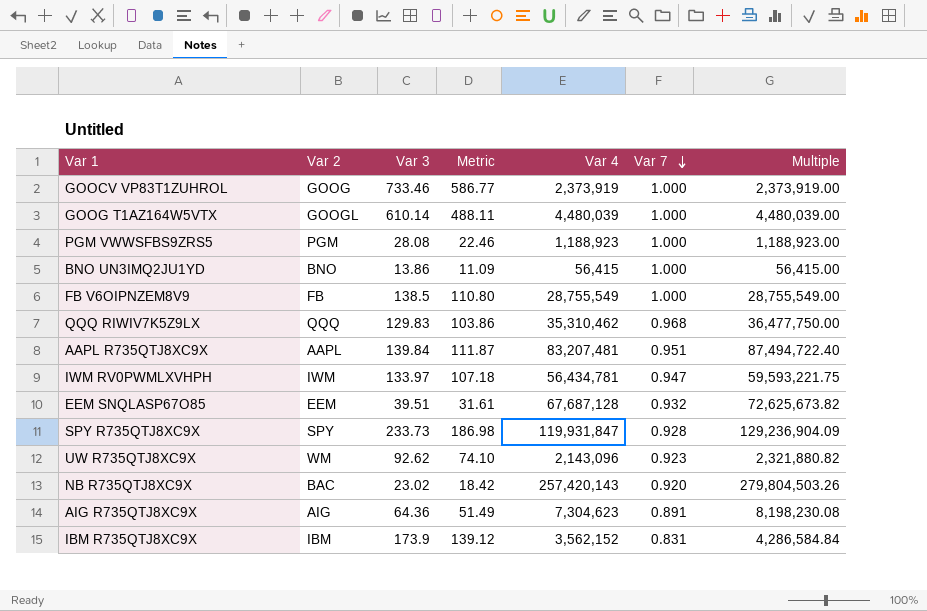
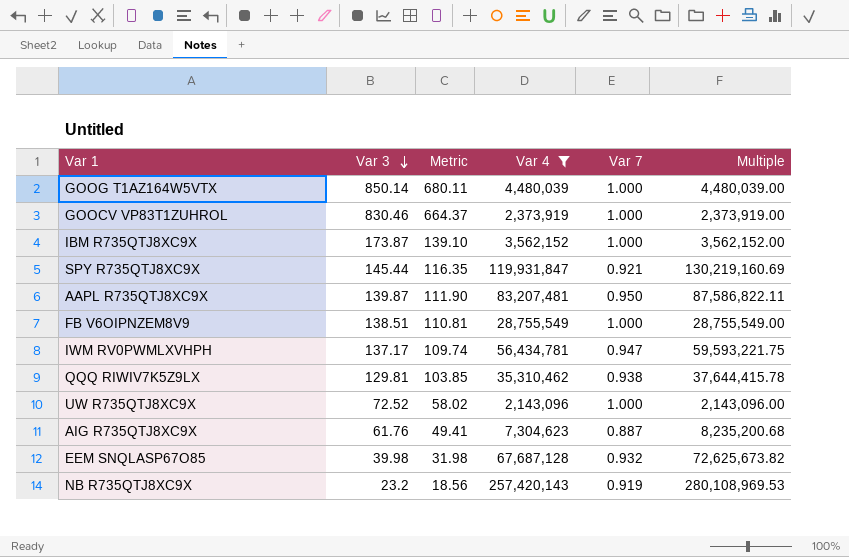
filter: none -> Var 4 >= 2,143,096
row order: Var 7 descending -> Var 3 descending
column Var 2 | position: 2 -> none
GOOG T1AZ164W5VTX | Var 3: 610.14 -> 850.14
GOOG T1AZ164W5VTX | Metric: 488.11 -> 680.11
GOOCV VP83T1ZUHROL | Var 3: 733.46 -> 830.46
GOOCV VP83T1ZUHROL | Metric: 586.77 -> 664.37
IBM R735QTJ8XC9X | Var 3: 173.9 -> 173.87
IBM R735QTJ8XC9X | Metric: 139.12 -> 139.10
IBM R735QTJ8XC9X | Var 7: 0.831 -> 1.000
IBM R735QTJ8XC9X | Multiple: 4,286,584.84 -> 3,562,152.00
SPY R735QTJ8XC9X | Var 3: 233.73 -> 145.44
SPY R735QTJ8XC9X | Metric: 186.98 -> 116.35
SPY R735QTJ8XC9X | Var 7: 0.928 -> 0.921
SPY R735QTJ8XC9X | Multiple: 129,236,904.09 -> 130,219,160.69
AAPL R735QTJ8XC9X | Var 3: 139.84 -> 139.87
AAPL R735QTJ8XC9X | Metric: 111.87 -> 111.90
AAPL R735QTJ8XC9X | Var 7: 0.951 -> 0.950
AAPL R735QTJ8XC9X | Multiple: 87,494,722.40 -> 87,586,822.11
FB V6OIPNZEM8V9 | Var 3: 138.5 -> 138.51
FB V6OIPNZEM8V9 | Metric: 110.80 -> 110.81
IWM RV0PWMLXVHPH | Var 3: 133.97 -> 137.17
IWM RV0PWMLXVHPH | Metric: 107.18 -> 109.74
QQQ RIWIV7K5Z9LX | Var 3: 129.83 -> 129.81
QQQ RIWIV7K5Z9LX | Metric: 103.86 -> 103.85
QQQ RIWIV7K5Z9LX | Var 7: 0.968 -> 0.938
QQQ RIWIV7K5Z9LX | Multiple: 36,477,750.00 -> 37,644,415.78
UW R735QTJ8XC9X | Var 3: 92.62 -> 72.52
UW R735QTJ8XC9X | Metric: 74.10 -> 58.02
UW R735QTJ8XC9X | Var 7: 0.923 -> 1.000
UW R735QTJ8XC9X | Multiple: 2,321,880.82 -> 2,143,096.00
AIG R735QTJ8XC9X | Var 3: 64.36 -> 61.76
AIG R735QTJ8XC9X | Metric: 51.49 -> 49.41
AIG R735QTJ8XC9X | Var 7: 0.891 -> 0.887
AIG R735QTJ8XC9X | Multiple: 8,198,230.08 -> 8,235,200.68
EEM SNQLASP67O85 | Var 3: 39.51 -> 39.98
EEM SNQLASP67O85 | Metric: 31.61 -> 31.98
NB R735QTJ8XC9X | Var 3: 23.02 -> 23.2
NB R735QTJ8XC9X | Metric: 18.42 -> 18.56
NB R735QTJ8XC9X | Var 7: 0.920 -> 0.919
NB R735QTJ8XC9X | Multiple: 279,804,503.26 -> 280,108,969.53

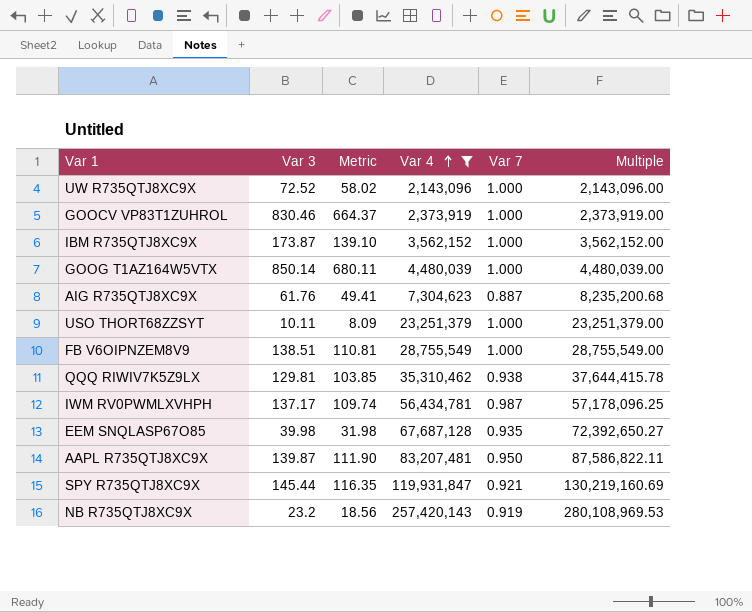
row order: Var 3 descending -> Var 4 ascending
row USO THORT68ZZSYT: none -> 10.11 | 8.09 | 23,251,379 | 1.000 | 23,251,379.00
IWM RV0PWMLXVHPH | Var 7: 0.947 -> 0.987
IWM RV0PWMLXVHPH | Multiple: 59,593,221.75 -> 57,178,096.25
EEM SNQLASP67O85 | Var 7: 0.932 -> 0.935
EEM SNQLASP67O85 | Multiple: 72,625,673.82 -> 72,392,650.27

